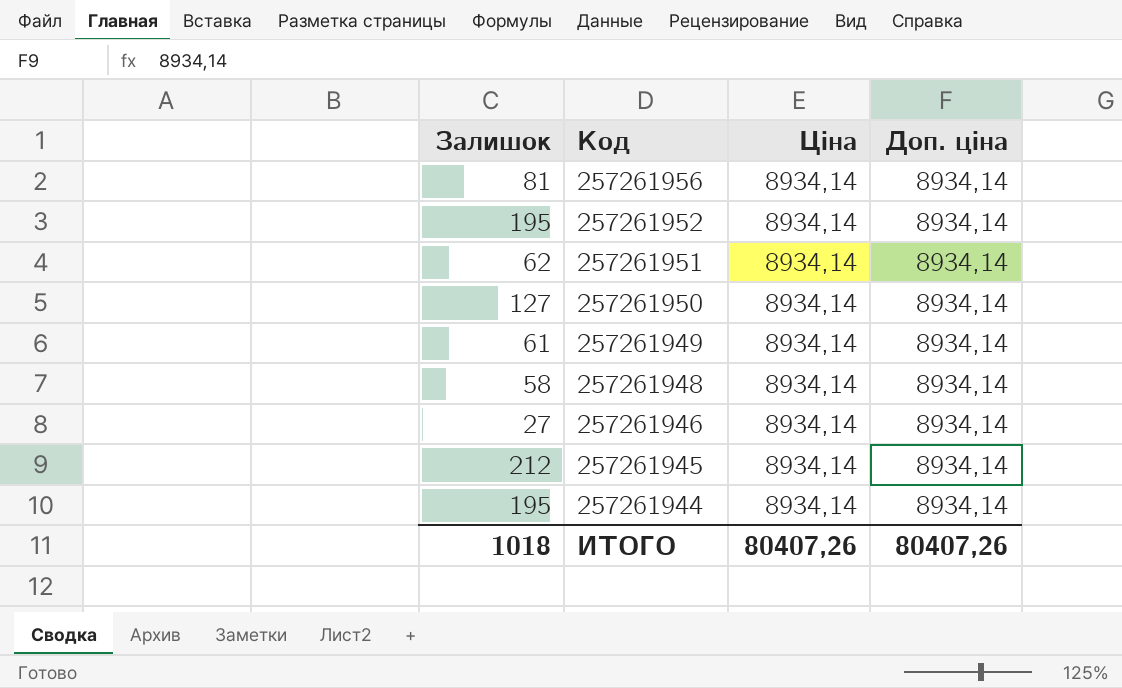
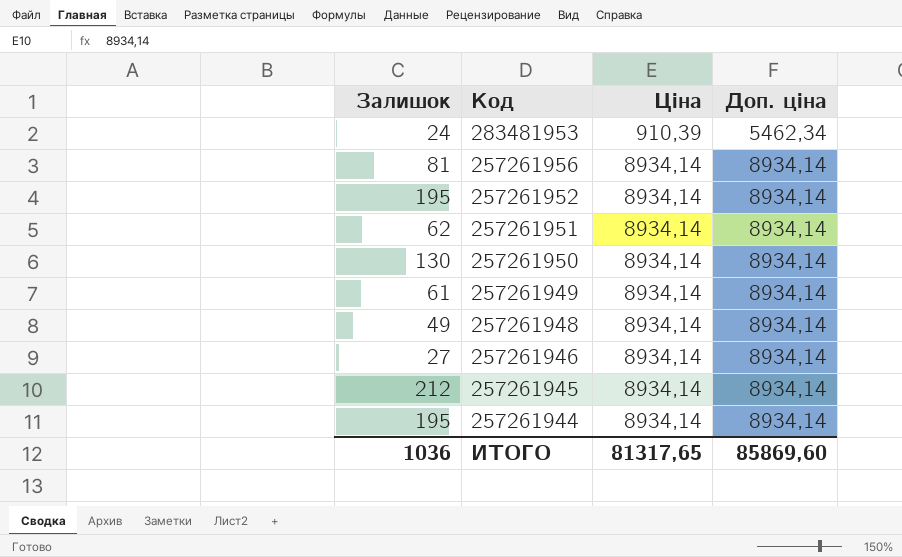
row 283481953: none -> 24 | 910,39 | 5462,34
257261950 | Залишок: 127 -> 130
257261948 | Залишок: 58 -> 49
ИТОГО | Залишок: 1018 -> 1036
ИТОГО | Ціна: 80407,26 -> 81317,65
ИТОГО | Доп. ціна: 80407,26 -> 85869,60

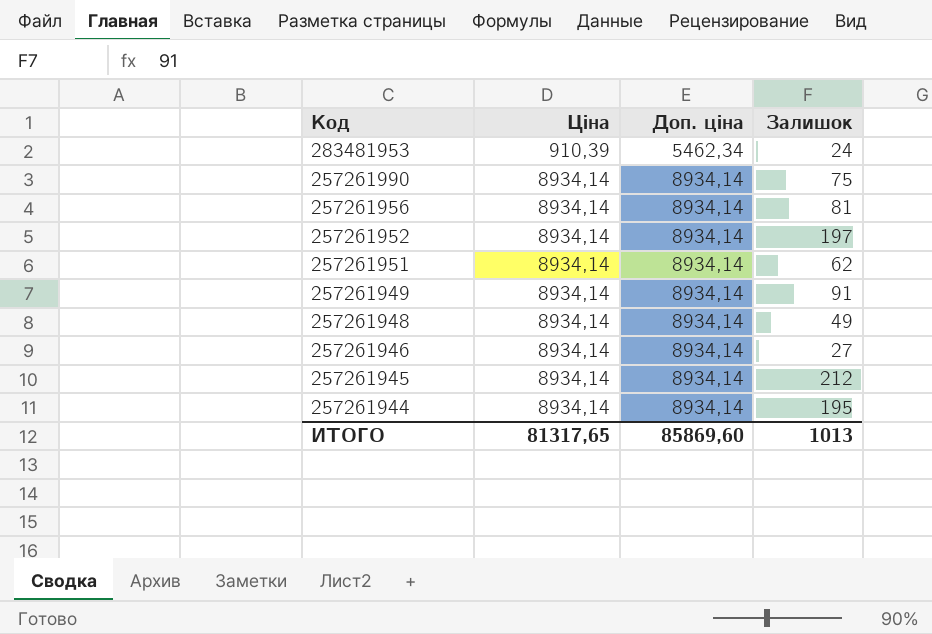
column Залишок | position: 1 -> 4
row 257261950: 130 | 8934,14 | 8934,14 -> none
row 257261990: none -> 8934,14 | 8934,14 | 75
257261952 | Залишок: 195 -> 197
257261949 | Залишок: 61 -> 91
ИТОГО | Залишок: 1036 -> 1013

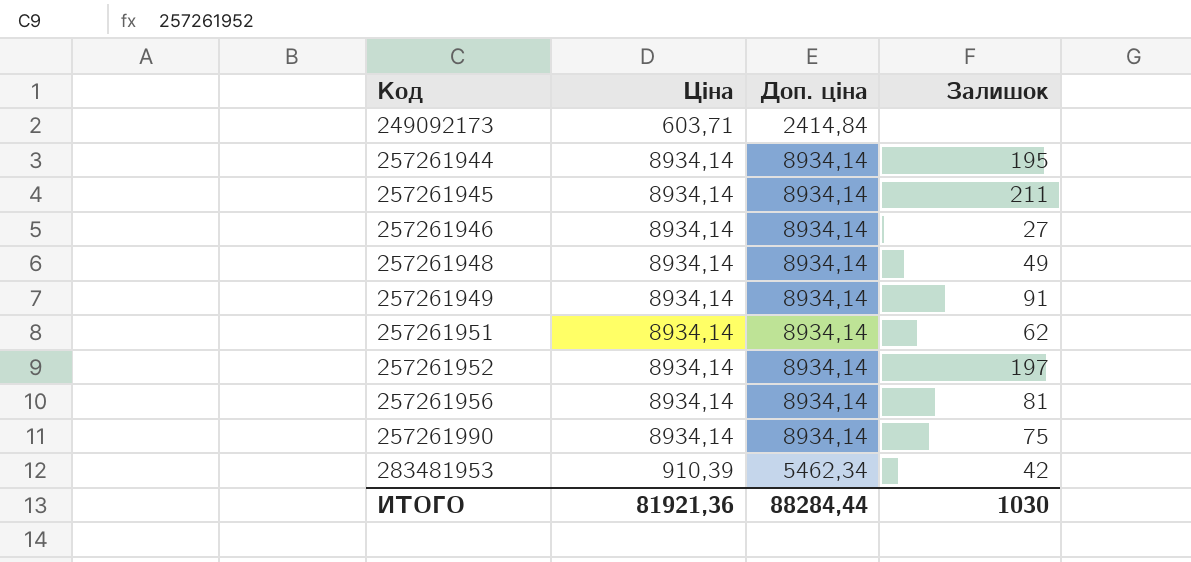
row order: Код descending -> Код ascending
row 249092173: none -> 603,71 | 2414,84 | none
257261945 | Залишок: 212 -> 211
283481953 | Залишок: 24 -> 42
ИТОГО | Ціна: 81317,65 -> 81921,36
ИТОГО | Доп. ціна: 85869,60 -> 88284,44
ИТОГО | Залишок: 1013 -> 1030

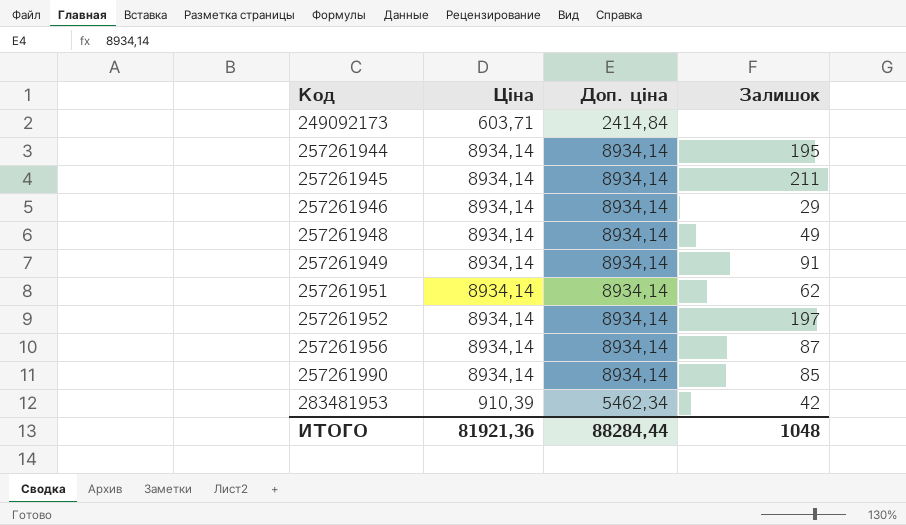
257261946 | Залишок: 27 -> 29
257261956 | Залишок: 81 -> 87
257261990 | Залишок: 75 -> 85
ИТОГО | Залишок: 1030 -> 1048

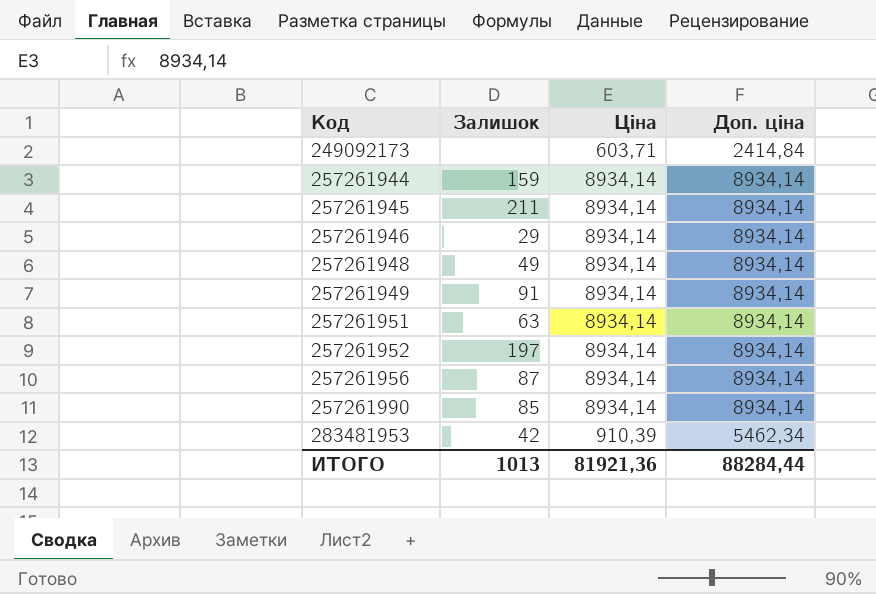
column Залишок | position: 4 -> 2
257261944 | Залишок: 195 -> 159
257261951 | Залишок: 62 -> 63
ИТОГО | Залишок: 1048 -> 1013

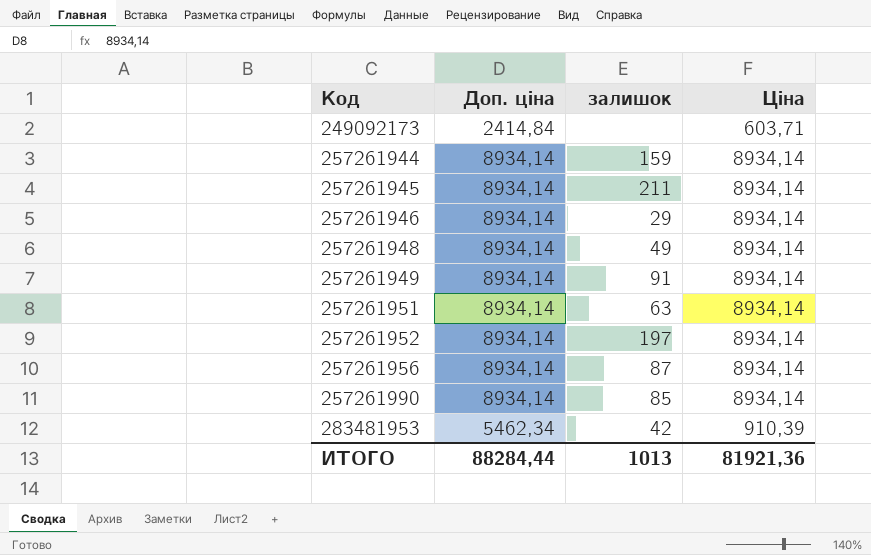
column Доп. ціна | position: 4 -> 2
column name: Залишок -> залишок

